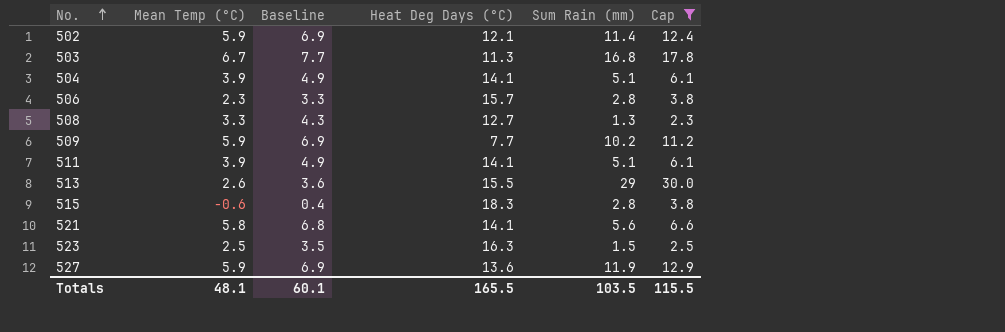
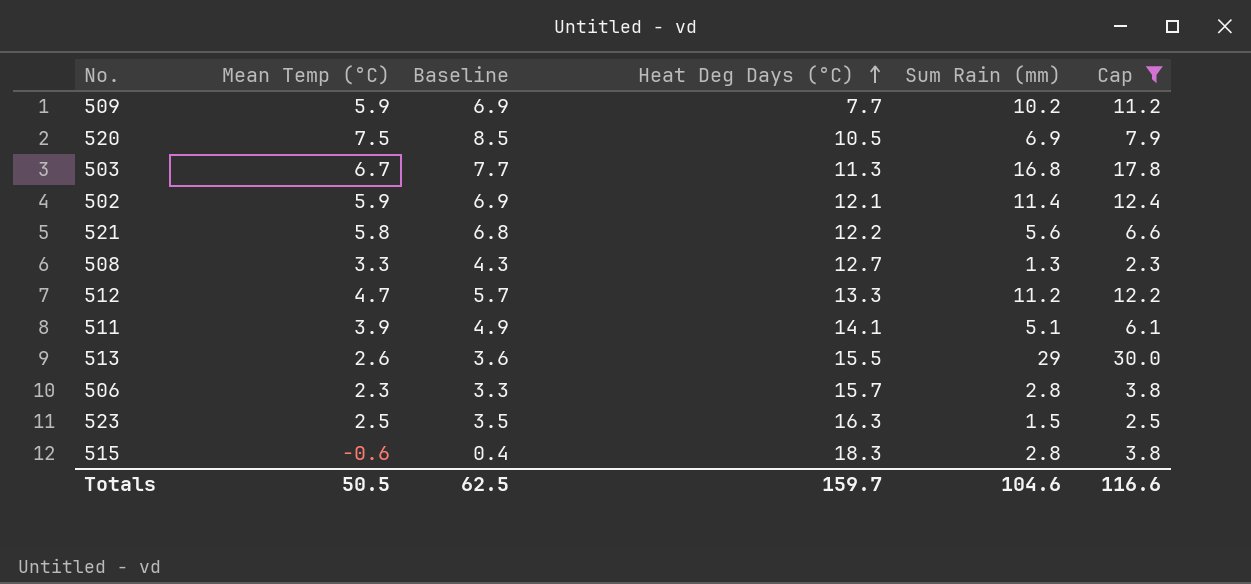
row order: No. ascending -> Heat Deg Days (°C) ascending
row 504: 3.9 | 4.9 | 14.1 | 5.1 | 6.1 -> none
row 527: 5.9 | 6.9 | 13.6 | 11.9 | 12.9 -> none
row 520: none -> 7.5 | 8.5 | 10.5 | 6.9 | 7.9
521 | Heat Deg Days (°C): 14.1 -> 12.2
row 512: none -> 4.7 | 5.7 | 13.3 | 11.2 | 12.2
Totals | Mean Temp (°C): 48.1 -> 50.5
Totals | Baseline: 60.1 -> 62.5
Totals | Heat Deg Days (°C): 165.5 -> 159.7
Totals | Sum Rain (mm): 103.5 -> 104.6
Totals | Cap: 115.5 -> 116.6

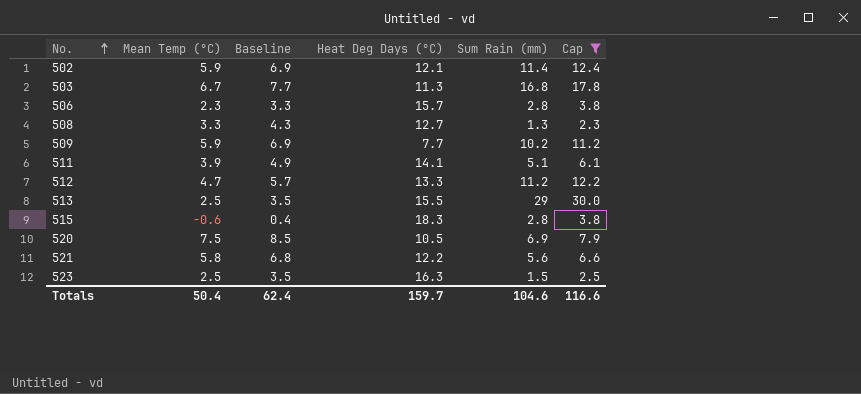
row order: Heat Deg Days (°C) ascending -> No. ascending
513 | Mean Temp (°C): 2.6 -> 2.5
513 | Baseline: 3.6 -> 3.5
Totals | Mean Temp (°C): 50.5 -> 50.4
Totals | Baseline: 62.5 -> 62.4

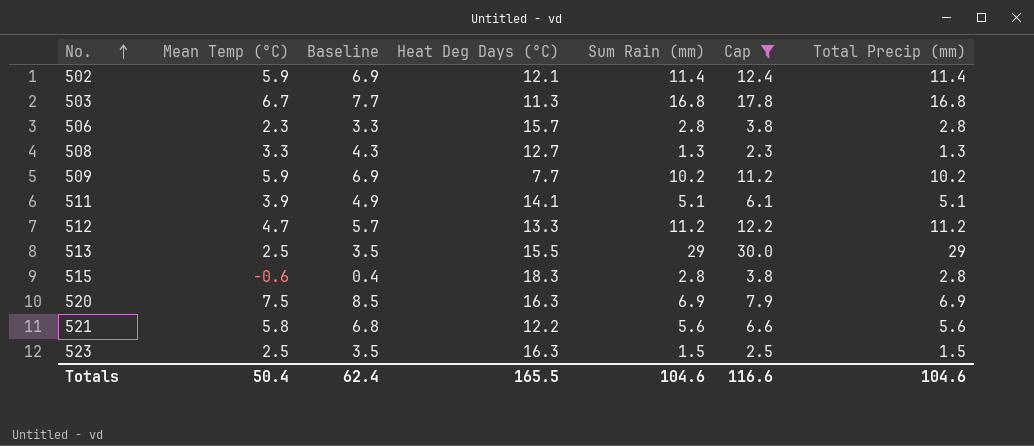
column Total Precip (mm) | position: none -> 7
520 | Heat Deg Days (°C): 10.5 -> 16.3
Totals | Heat Deg Days (°C): 159.7 -> 165.5

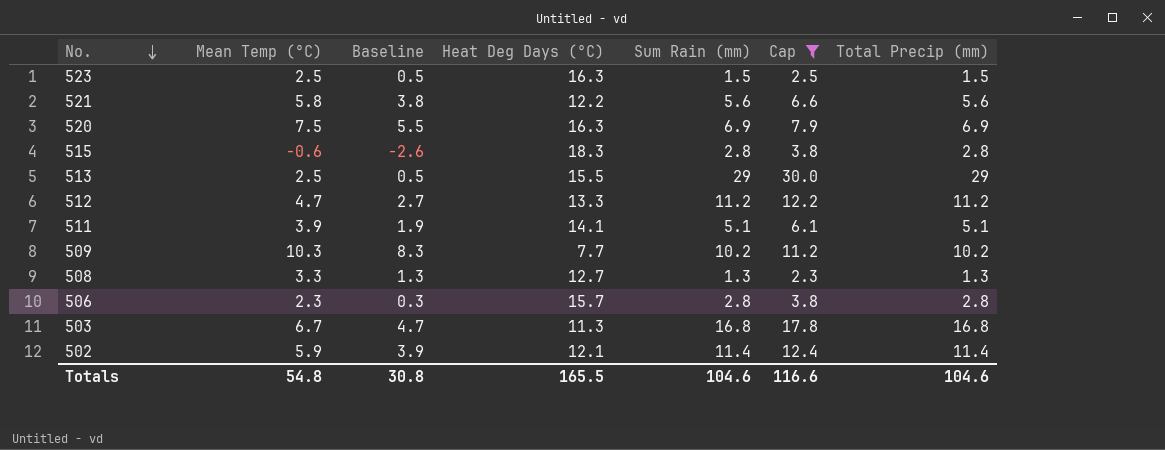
row order: No. ascending -> No. descending
column Baseline | formula: [Mean Temp (°C)] + 1 -> [Mean Temp (°C)] - 2
509 | Mean Temp (°C): 5.9 -> 10.3
Totals | Mean Temp (°C): 50.4 -> 54.8
Totals | Baseline: 62.4 -> 30.8

